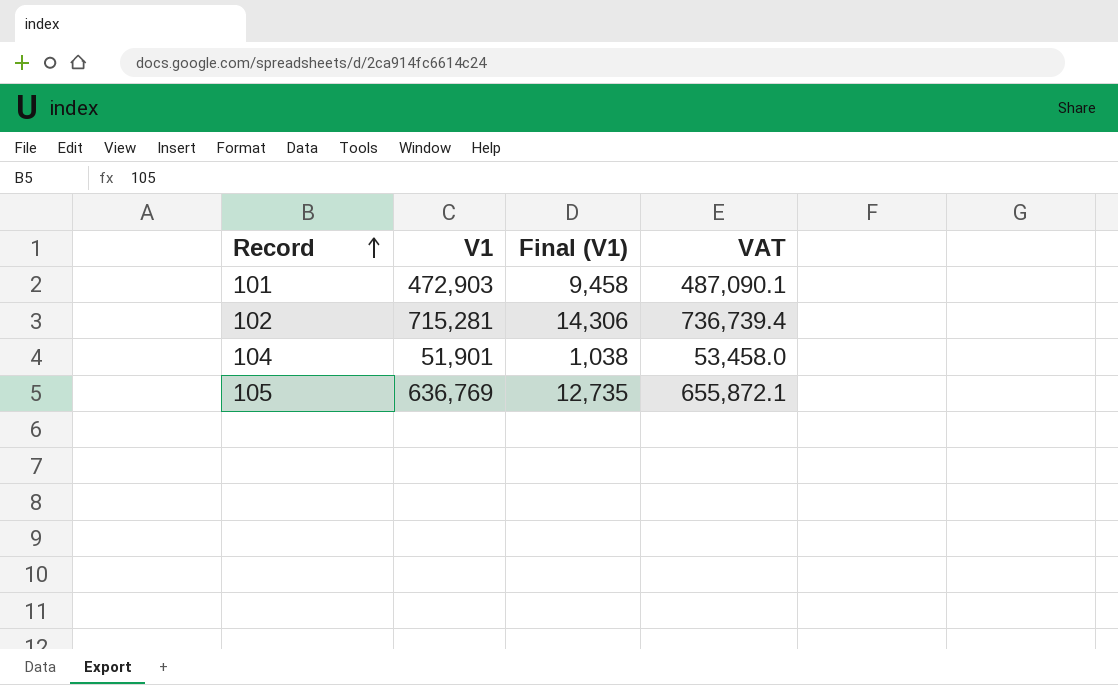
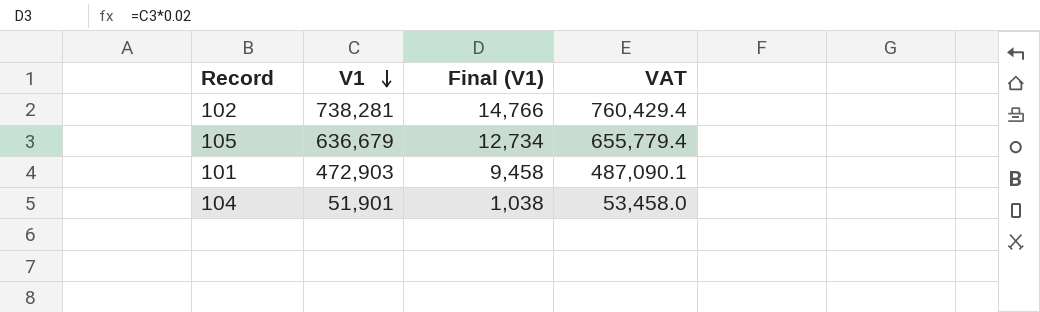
row order: Record ascending -> V1 descending
102 | V1: 715,281 -> 738,281
102 | Final (V1): 14,306 -> 14,766
102 | VAT: 736,739.4 -> 760,429.4
105 | V1: 636,769 -> 636,679
105 | Final (V1): 12,735 -> 12,734
105 | VAT: 655,872.1 -> 655,779.4

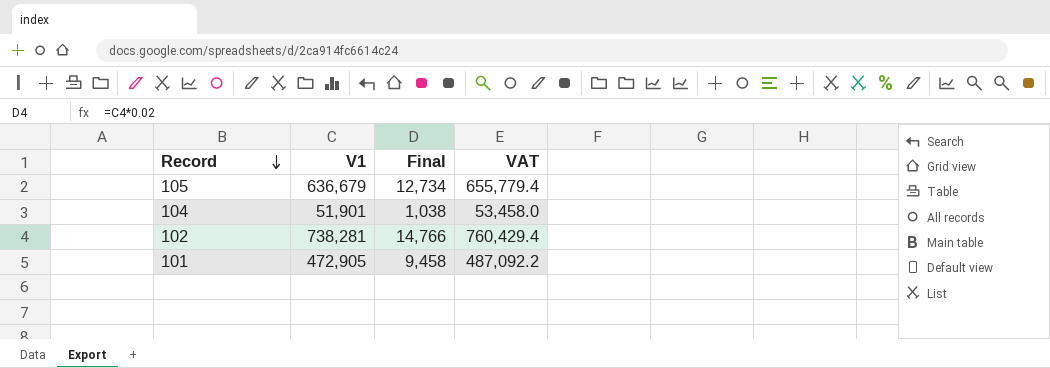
row order: V1 descending -> Record descending
column name: Final (V1) -> Final
101 | V1: 472,903 -> 472,905
101 | VAT: 487,090.1 -> 487,092.2

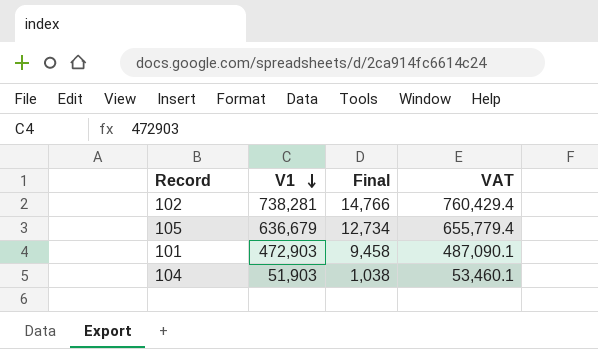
row order: Record descending -> V1 descending
101 | V1: 472,905 -> 472,903
101 | VAT: 487,092.2 -> 487,090.1
104 | V1: 51,901 -> 51,903
104 | VAT: 53,458.0 -> 53,460.1

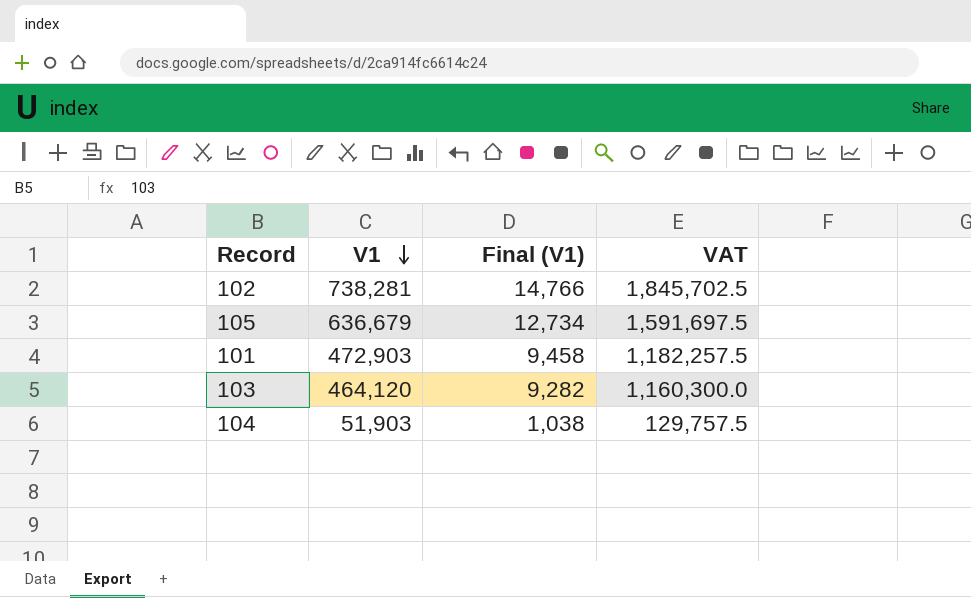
column name: Final -> Final (V1)
column VAT | formula: [V1] * 1.03 -> [V1] * 2.5
row 103: none -> 464,120 | 9,282 | 1,160,300.0

